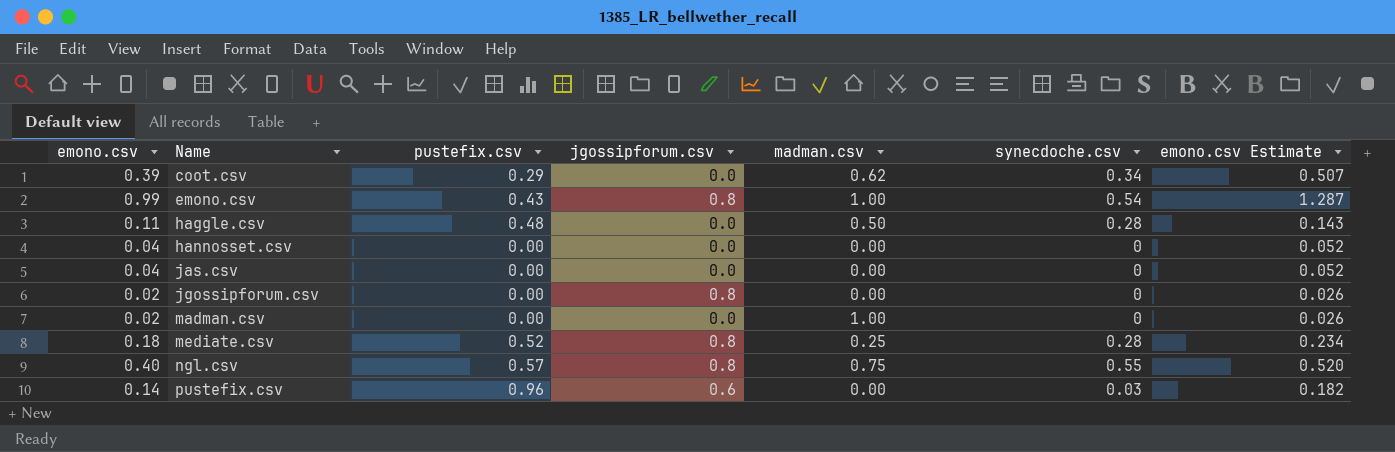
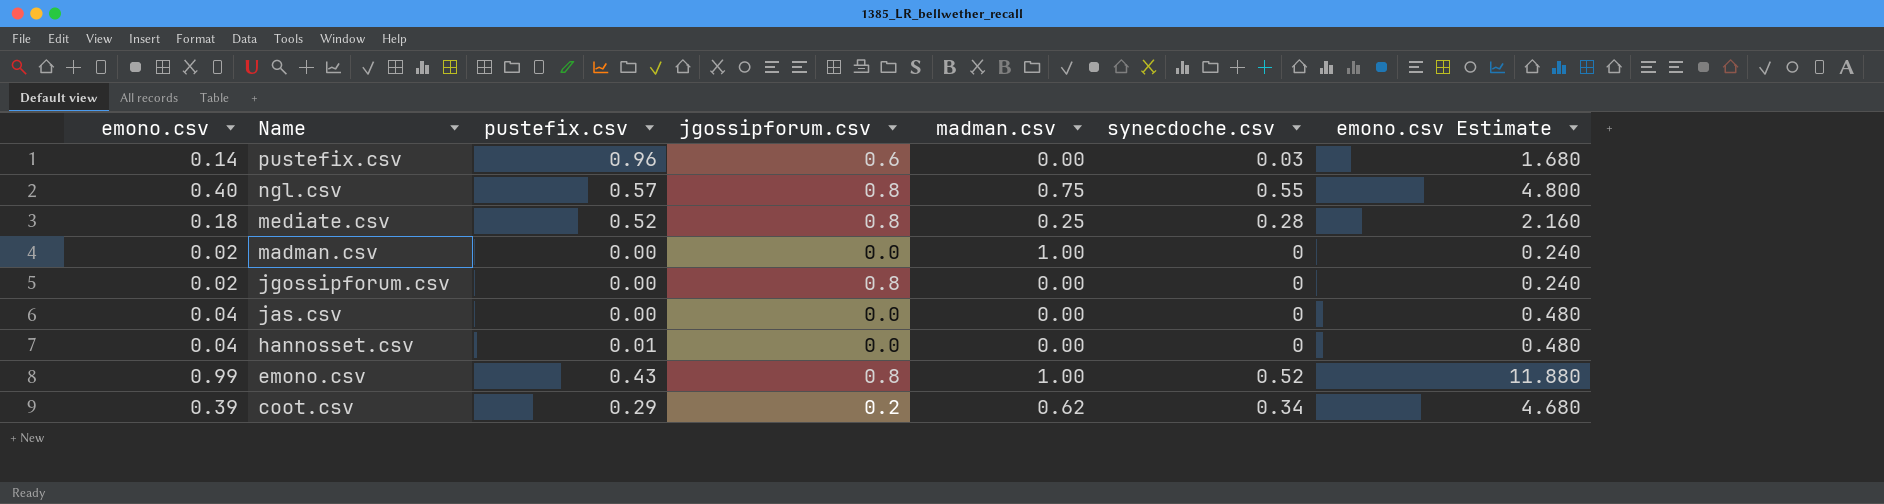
row order: Name ascending -> Name descending
column emono.csv Estimate | formula: [emono.csv] * 1.3 -> [emono.csv] * 12
row haggle.csv: 0.11 | 0.48 | 0.0 | 0.50 | 0.28 | 0.143 -> none
hannosset.csv | pustefix.csv: 0.00 -> 0.01
emono.csv | synecdoche.csv: 0.54 -> 0.52
coot.csv | jgossipforum.csv: 0.0 -> 0.2

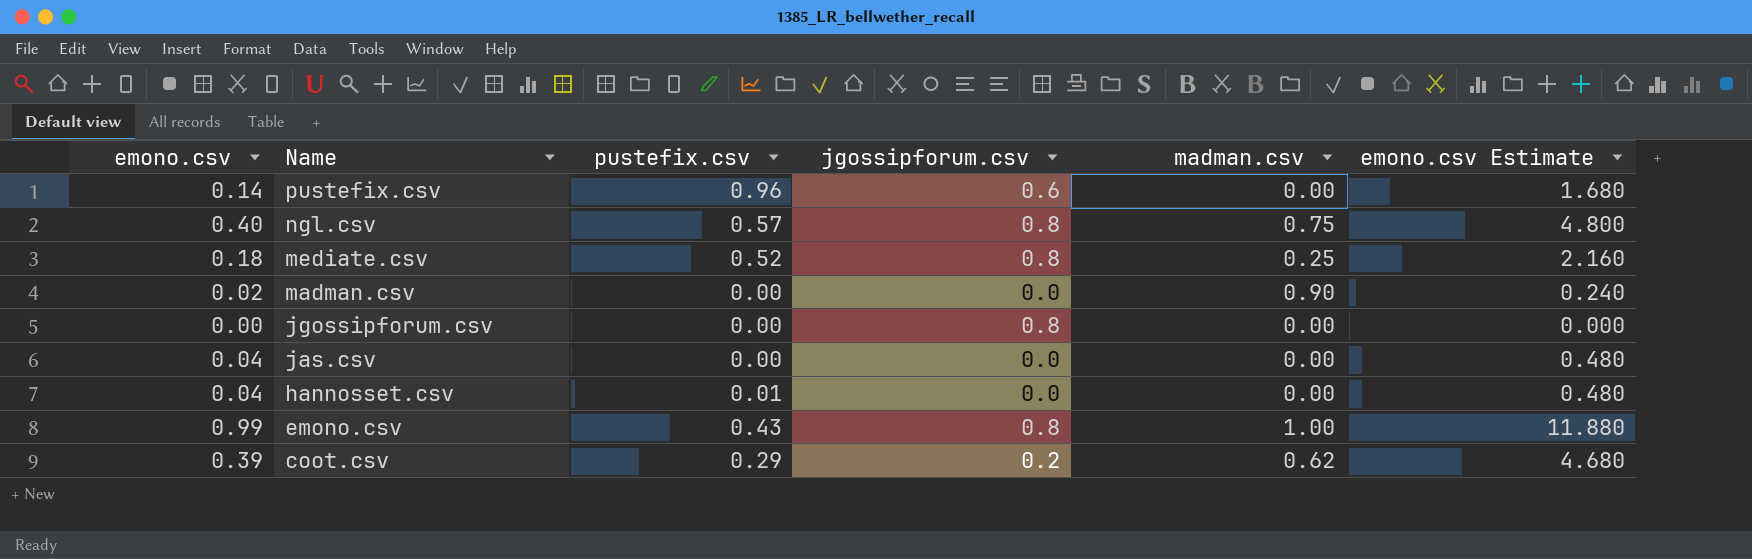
column synecdoche.csv | position: 6 -> none
madman.csv | madman.csv: 1.00 -> 0.90
jgossipforum.csv | emono.csv: 0.02 -> 0.00
jgossipforum.csv | emono.csv Estimate: 0.240 -> 0.000

